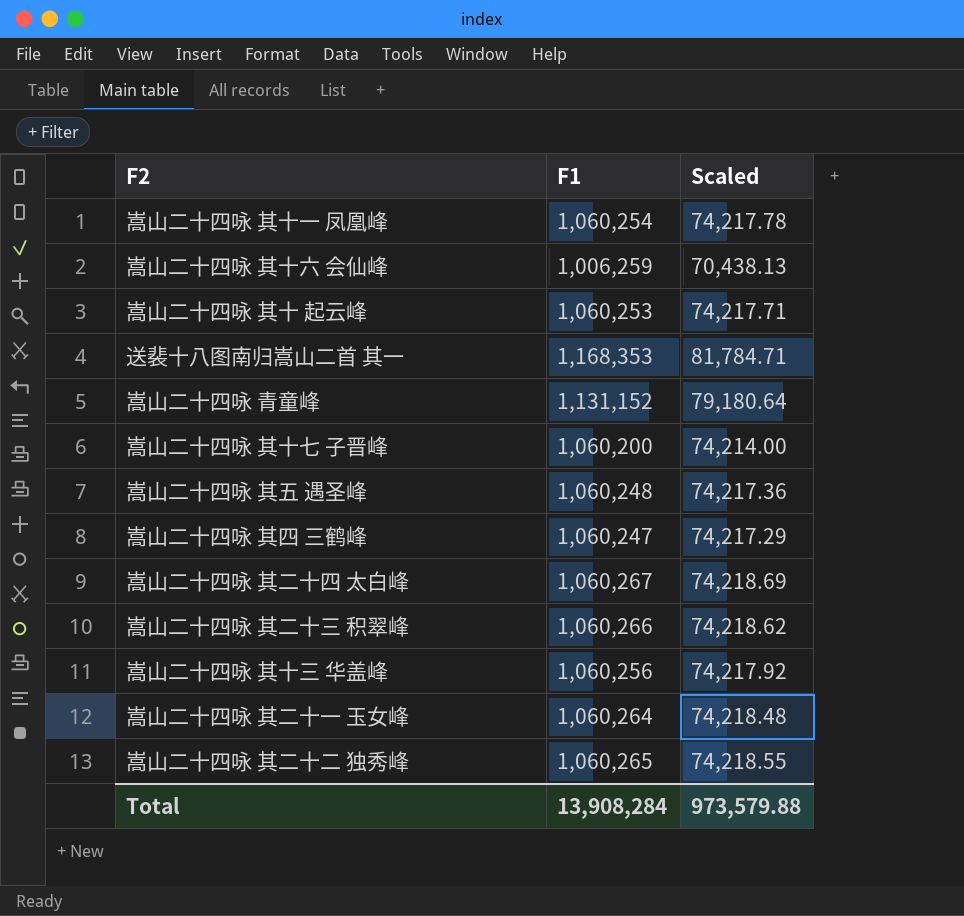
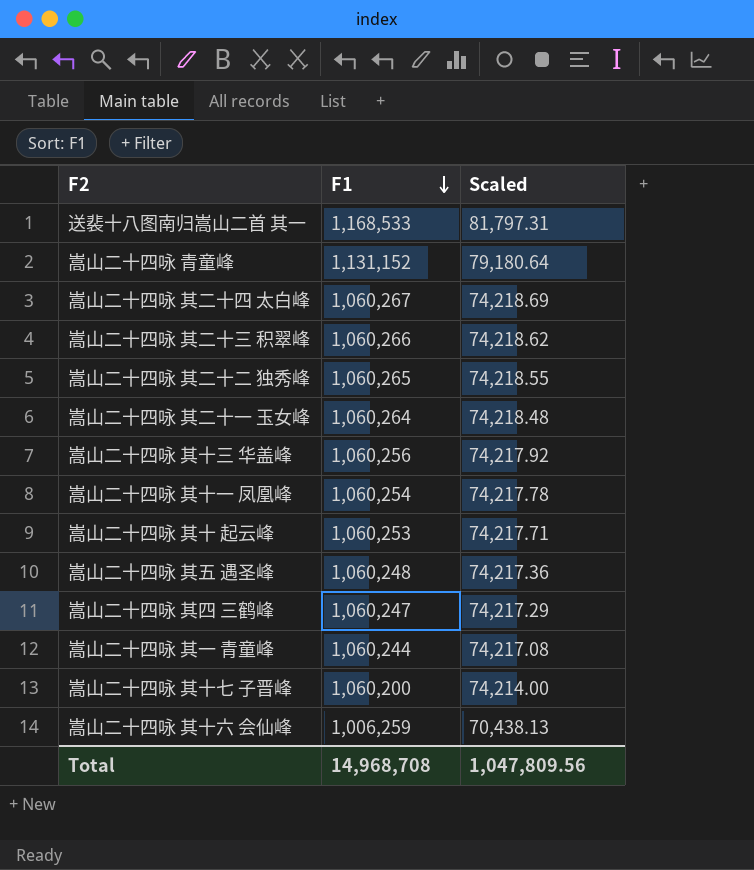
row order: none -> F1 descending
送裴十八图南归嵩山二首 其一 | F1: 1,168,353 -> 1,168,533
送裴十八图南归嵩山二首 其一 | Scaled: 81,784.71 -> 81,797.31
row 嵩山二十四咏 其一 青童峰: none -> 1,060,244 | 74,217.08
Total | F1: 13,908,284 -> 14,968,708
Total | Scaled: 973,579.88 -> 1,047,809.56

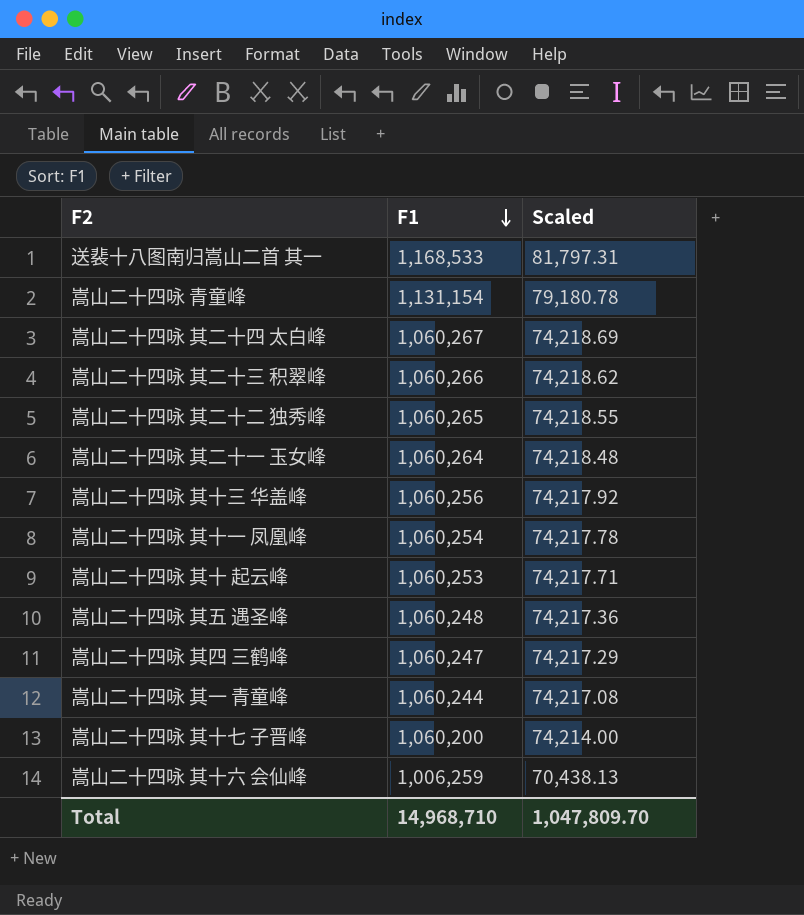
嵩山二十四咏 青童峰 | F1: 1,131,152 -> 1,131,154
嵩山二十四咏 青童峰 | Scaled: 79,180.64 -> 79,180.78
Total | F1: 14,968,708 -> 14,968,710
Total | Scaled: 1,047,809.56 -> 1,047,809.70

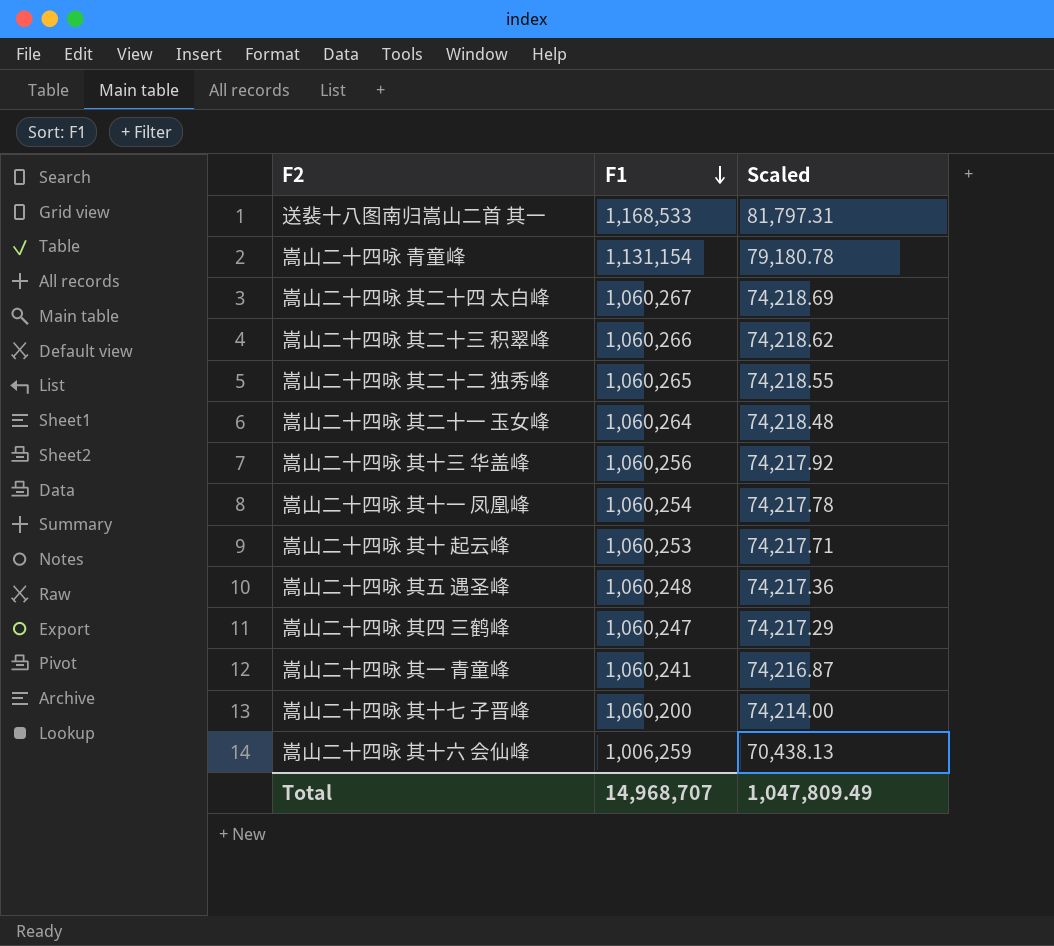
嵩山二十四咏 其一 青童峰 | F1: 1,060,244 -> 1,060,241
嵩山二十四咏 其一 青童峰 | Scaled: 74,217.08 -> 74,216.87
Total | F1: 14,968,710 -> 14,968,707
Total | Scaled: 1,047,809.70 -> 1,047,809.49

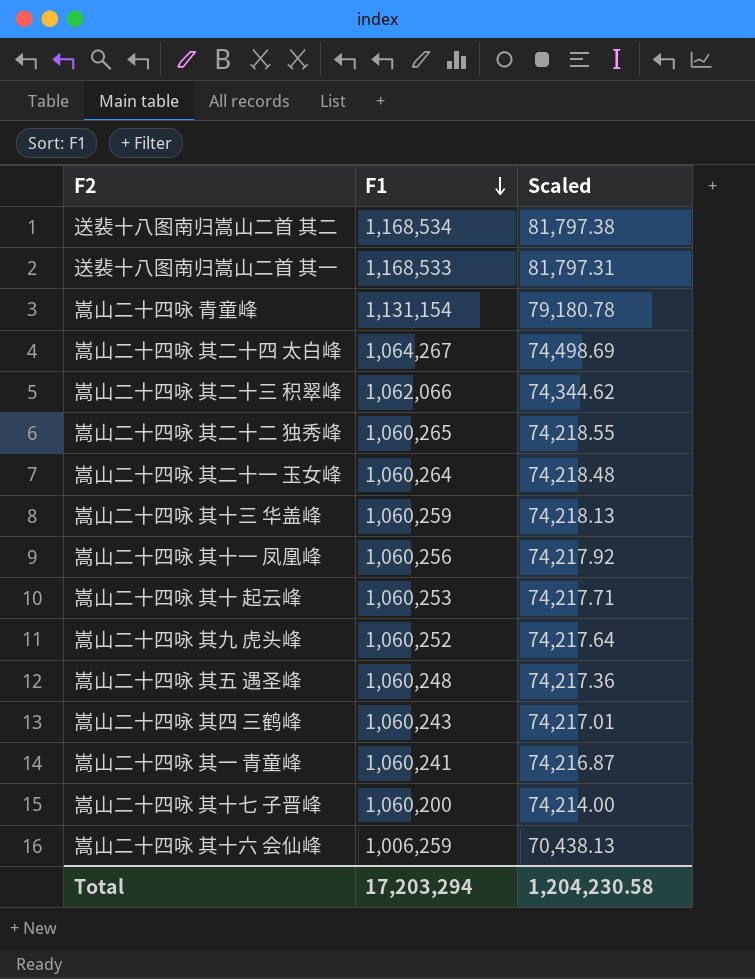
row 送裴十八图南归嵩山二首 其二: none -> 1,168,534 | 81,797.38
嵩山二十四咏 其二十四 太白峰 | F1: 1,060,267 -> 1,064,267
嵩山二十四咏 其二十四 太白峰 | Scaled: 74,218.69 -> 74,498.69
嵩山二十四咏 其二十三 积翠峰 | F1: 1,060,266 -> 1,062,066
嵩山二十四咏 其二十三 积翠峰 | Scaled: 74,218.62 -> 74,344.62
嵩山二十四咏 其十三 华盖峰 | F1: 1,060,256 -> 1,060,259
嵩山二十四咏 其十三 华盖峰 | Scaled: 74,217.92 -> 74,218.13
嵩山二十四咏 其十一 凤凰峰 | F1: 1,060,254 -> 1,060,256
嵩山二十四咏 其十一 凤凰峰 | Scaled: 74,217.78 -> 74,217.92
row 嵩山二十四咏 其九 虎头峰: none -> 1,060,252 | 74,217.64
嵩山二十四咏 其四 三鹤峰 | F1: 1,060,247 -> 1,060,243
嵩山二十四咏 其四 三鹤峰 | Scaled: 74,217.29 -> 74,217.01
Total | F1: 14,968,707 -> 17,203,294
Total | Scaled: 1,047,809.49 -> 1,204,230.58

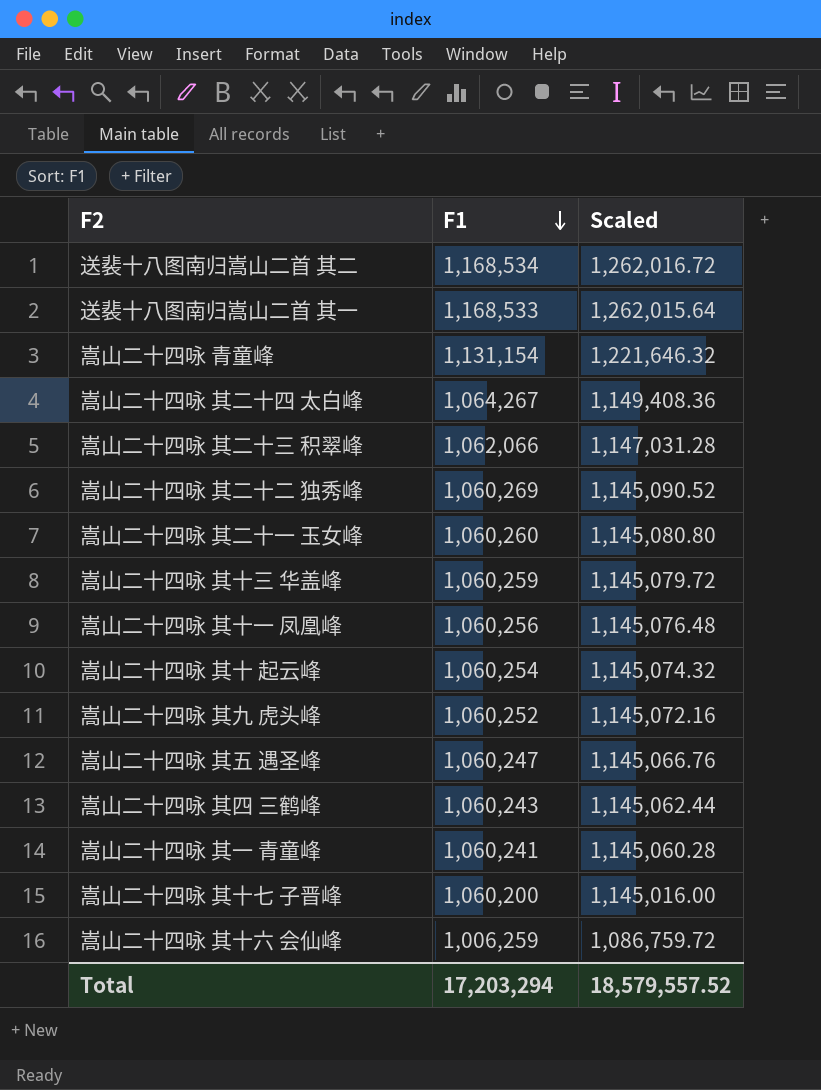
column Scaled | formula: [F1] * 0.07 -> [F1] * 1.08
嵩山二十四咏 其二十二 独秀峰 | F1: 1,060,265 -> 1,060,269
嵩山二十四咏 其二十一 玉女峰 | F1: 1,060,264 -> 1,060,260
嵩山二十四咏 其十 起云峰 | F1: 1,060,253 -> 1,060,254
嵩山二十四咏 其五 遇圣峰 | F1: 1,060,248 -> 1,060,247
Total | Scaled: 1,204,230.58 -> 18,579,557.52

